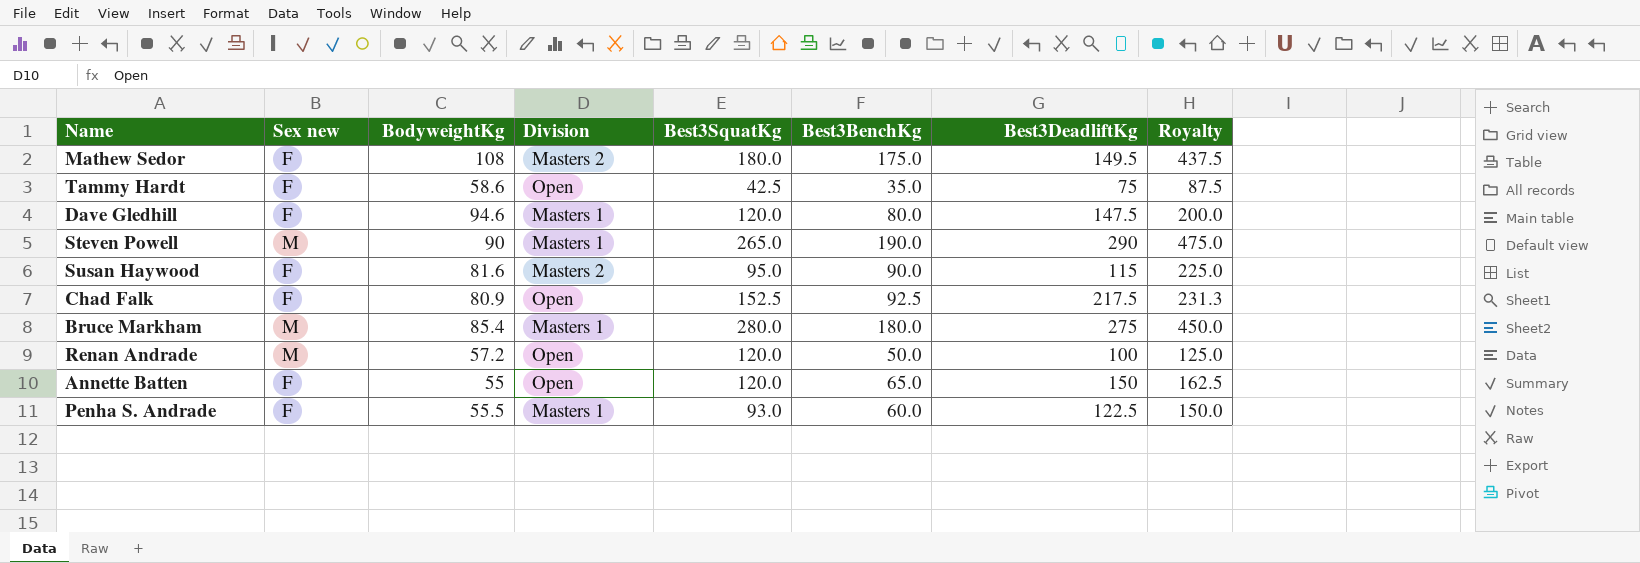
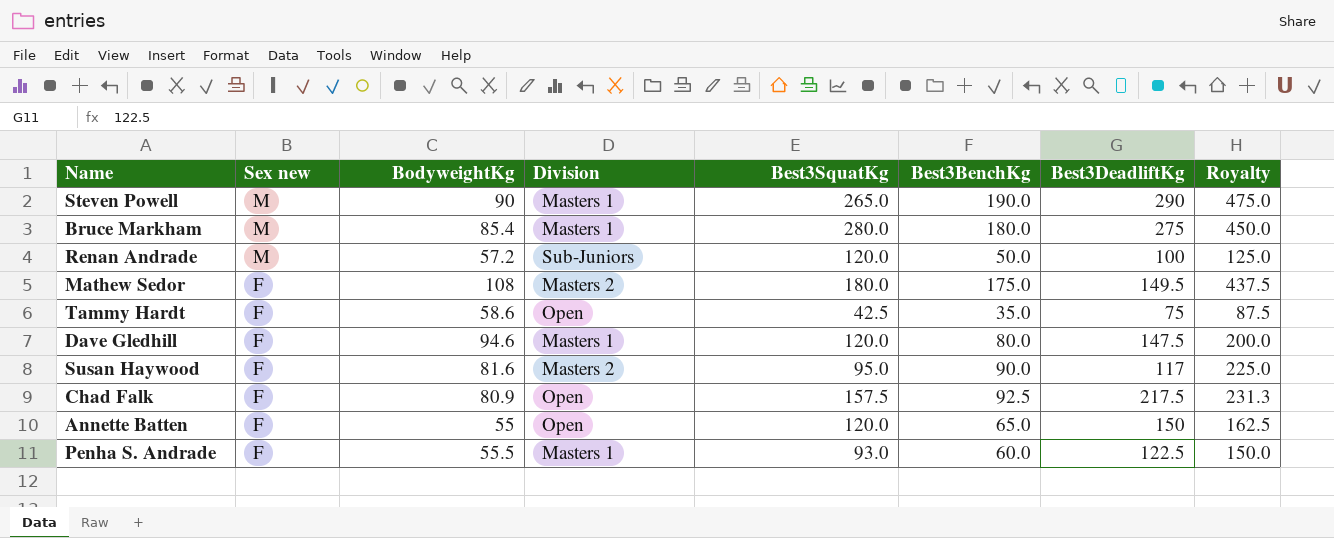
row order: none -> Sex new descending
Renan Andrade | Division: Open -> Sub-Juniors
Susan Haywood | Best3DeadliftKg: 115 -> 117
Chad Falk | Best3SquatKg: 152.5 -> 157.5

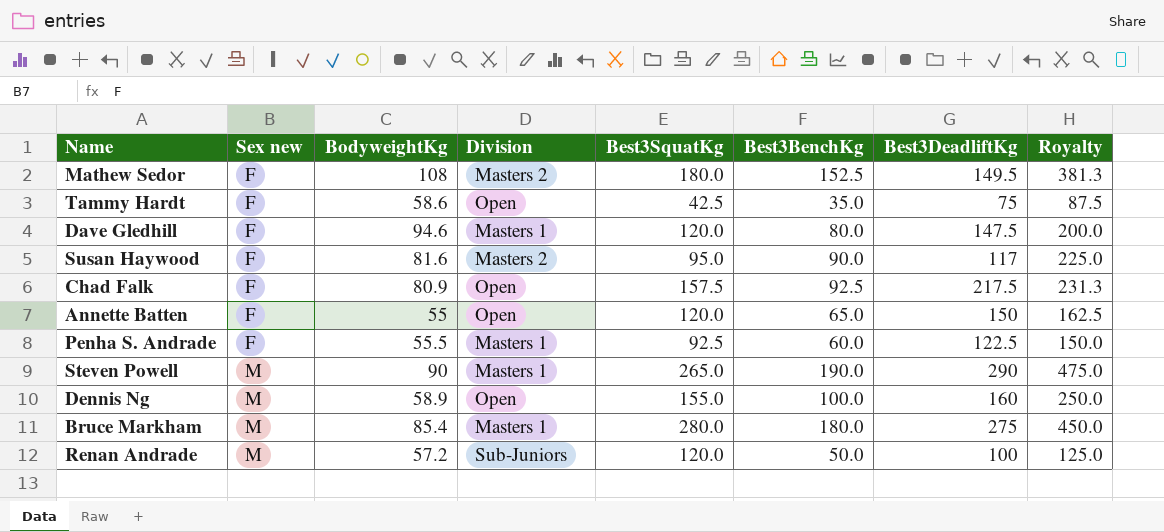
row order: Sex new descending -> Sex new ascending
Mathew Sedor | Best3BenchKg: 175.0 -> 152.5
Mathew Sedor | Royalty: 437.5 -> 381.3
Penha S. Andrade | Best3SquatKg: 93.0 -> 92.5
row Dennis Ng: none -> M | 58.9 | Open | 155.0 | 100.0 | 160 | 250.0

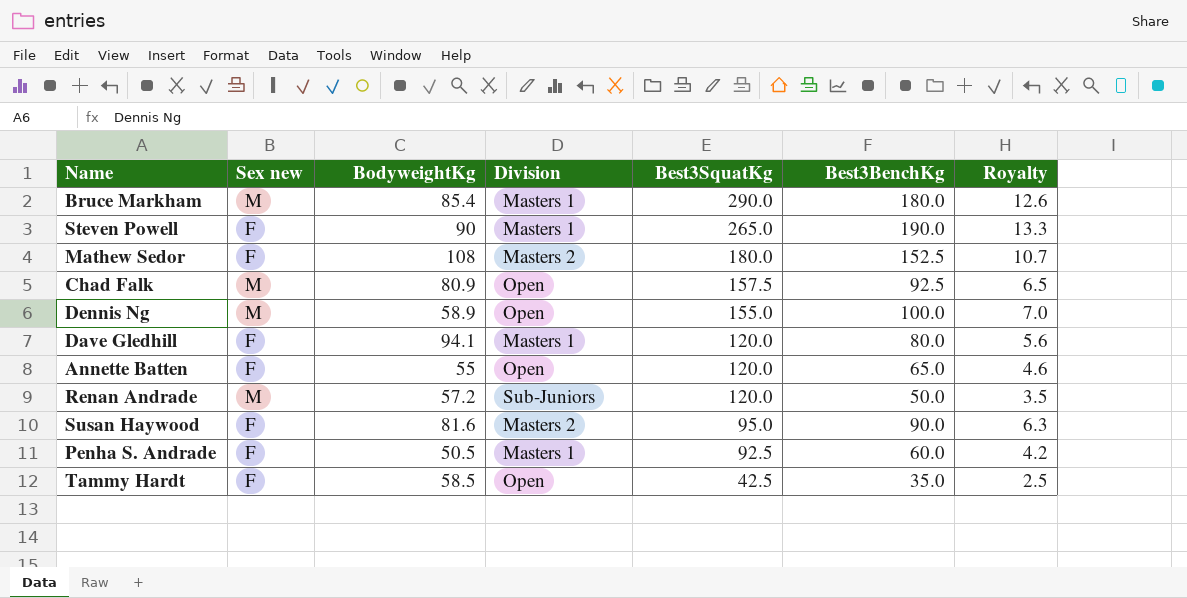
row order: Sex new ascending -> Best3SquatKg descending
column Best3DeadliftKg | position: 7 -> none
column Royalty | formula: [Best3BenchKg] * 2.5 -> [Best3BenchKg] * 0.07
Bruce Markham | Best3SquatKg: 280.0 -> 290.0
Steven Powell | Sex new: M -> F
Chad Falk | Sex new: F -> M
Dave Gledhill | BodyweightKg: 94.6 -> 94.1
Penha S. Andrade | BodyweightKg: 55.5 -> 50.5
Tammy Hardt | BodyweightKg: 58.6 -> 58.5

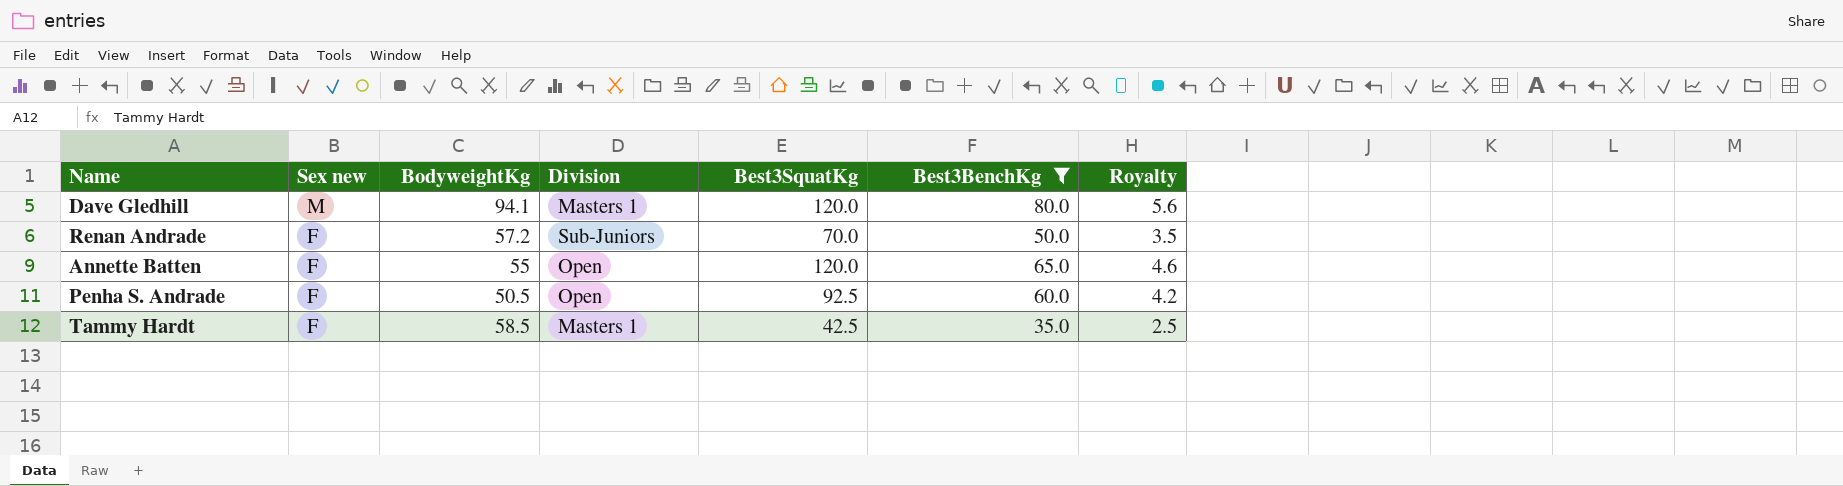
filter: none -> Best3BenchKg <= 80.0
row order: Best3SquatKg descending -> Sex new descending
Dave Gledhill | Sex new: F -> M
Renan Andrade | Sex new: M -> F
Renan Andrade | Best3SquatKg: 120.0 -> 70.0
Penha S. Andrade | Division: Masters 1 -> Open
Tammy Hardt | Division: Open -> Masters 1

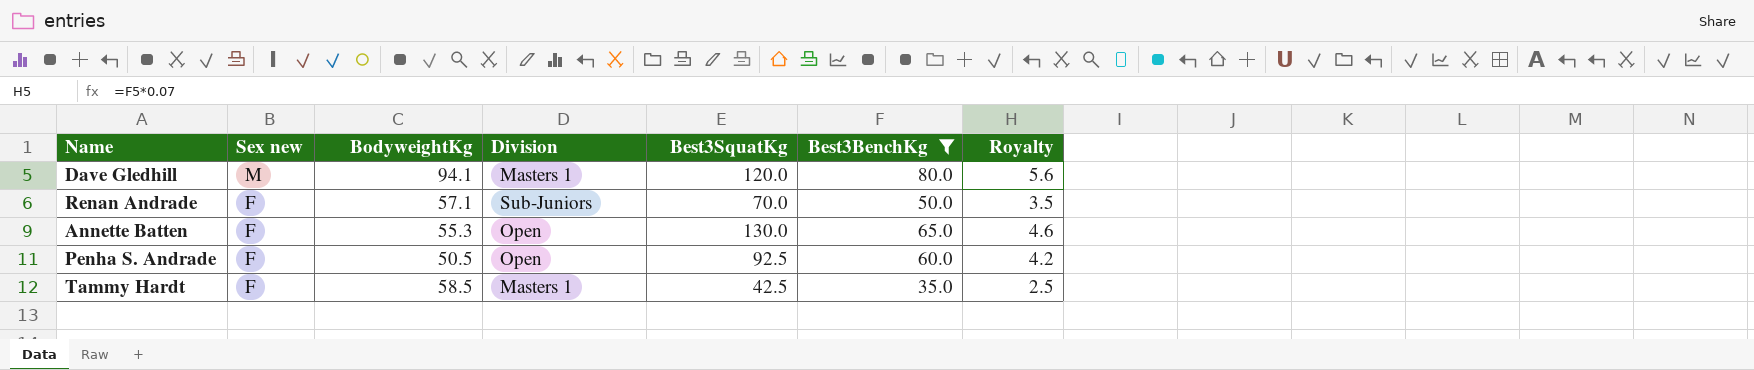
Renan Andrade | BodyweightKg: 57.2 -> 57.1
Annette Batten | BodyweightKg: 55 -> 55.3
Annette Batten | Best3SquatKg: 120.0 -> 130.0

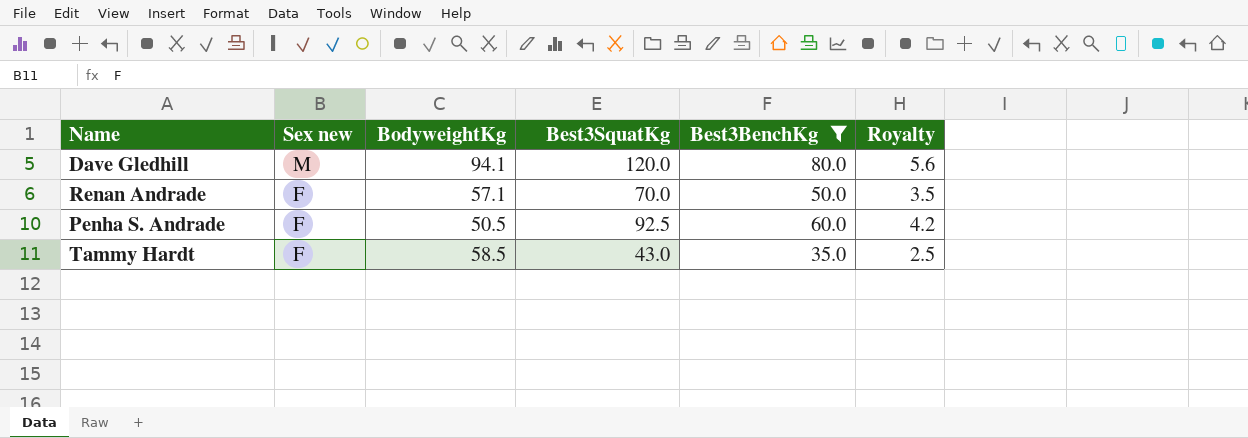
column Division | position: 4 -> none
row Annette Batten: F | 55.3 | Open | 130.0 | 65.0 | 4.6 -> none
Tammy Hardt | Best3SquatKg: 42.5 -> 43.0

